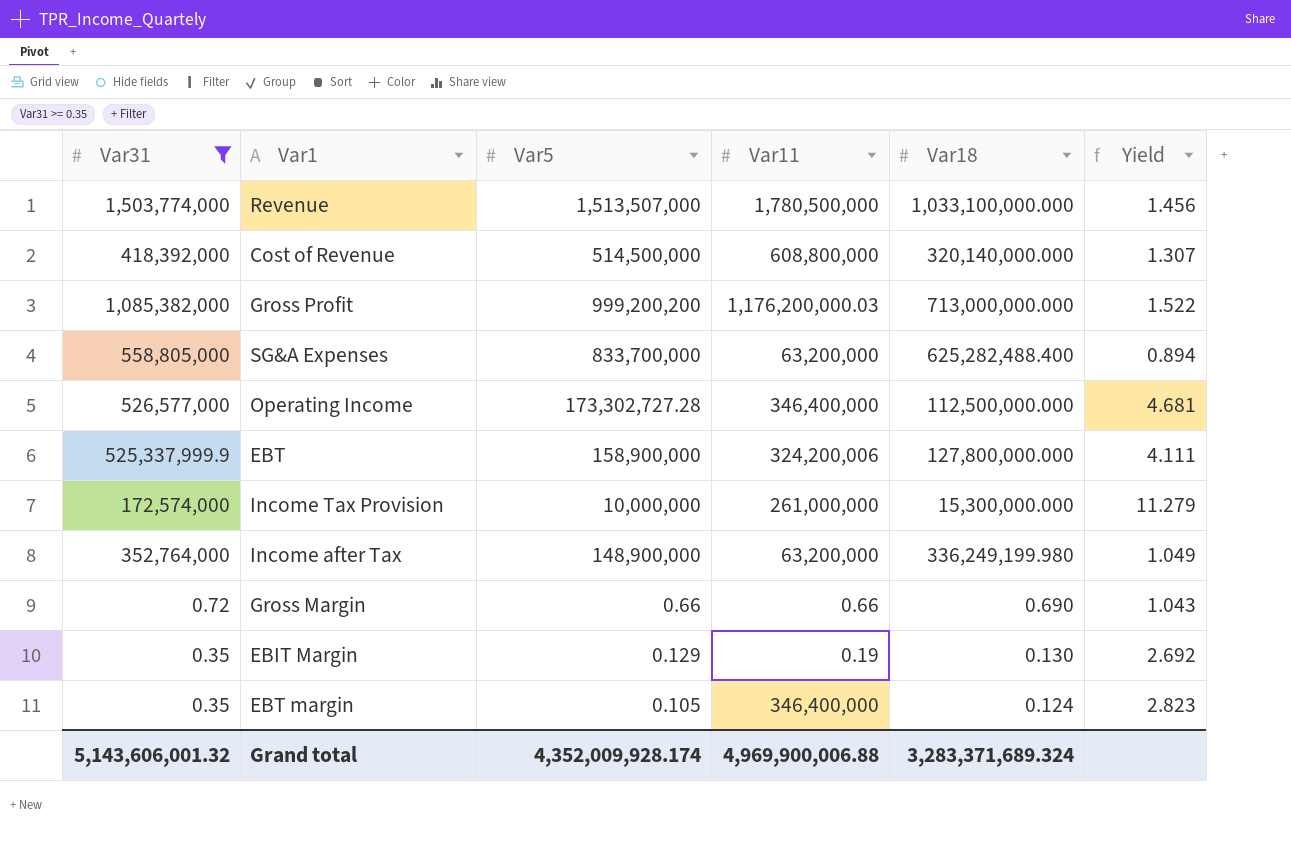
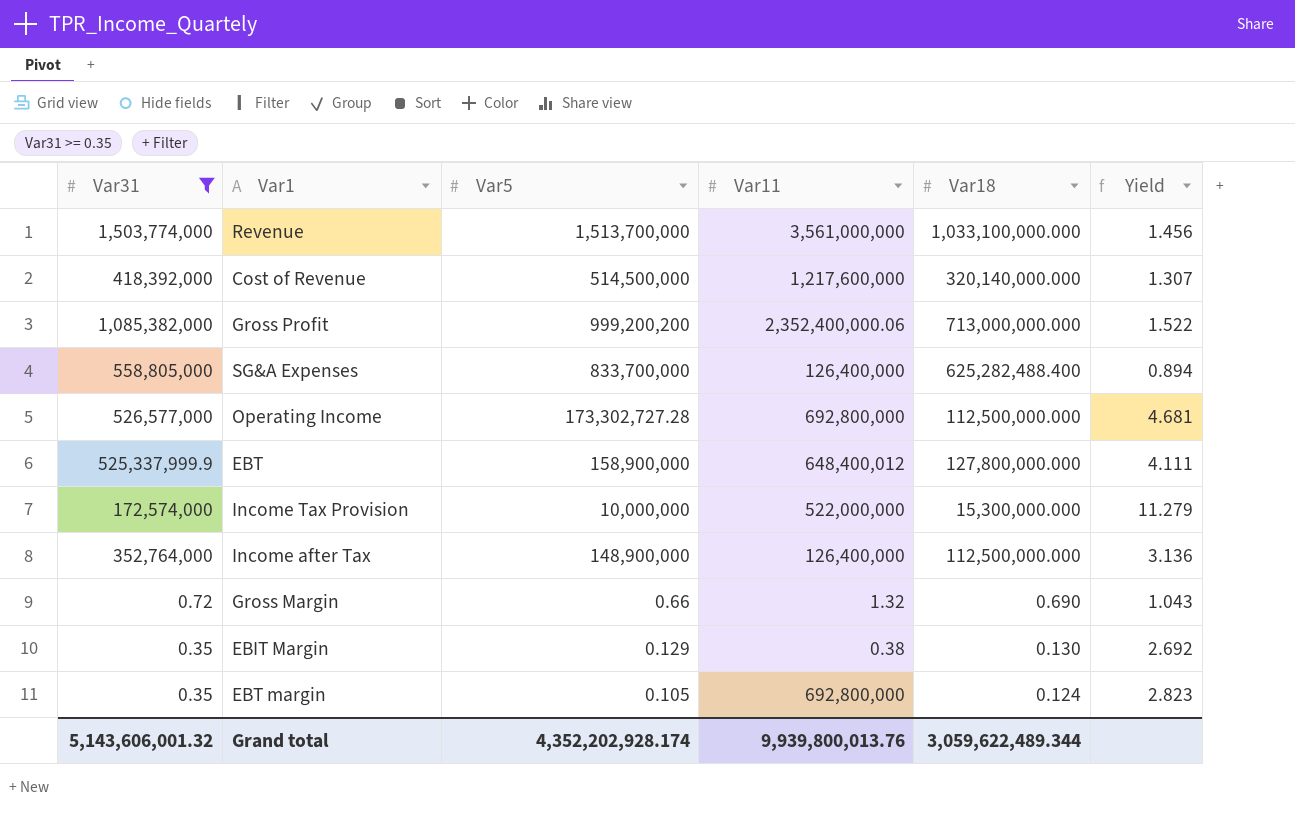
Revenue | Var5: 1,513,507,000 -> 1,513,700,000
Revenue | Var11: 1,780,500,000 -> 3,561,000,000
Cost of Revenue | Var11: 608,800,000 -> 1,217,600,000
Gross Profit | Var11: 1,176,200,000.03 -> 2,352,400,000.06
SG&A Expenses | Var11: 63,200,000 -> 126,400,000
Operating Income | Var11: 346,400,000 -> 692,800,000
EBT | Var11: 324,200,006 -> 648,400,012
Income Tax Provision | Var11: 261,000,000 -> 522,000,000
Income after Tax | Var11: 63,200,000 -> 126,400,000
Income after Tax | Var18: 336,249,199.980 -> 112,500,000.000
Income after Tax | Yield: 1.049 -> 3.136
Gross Margin | Var11: 0.66 -> 1.32
EBIT Margin | Var11: 0.19 -> 0.38
EBT margin | Var11: 346,400,000 -> 692,800,000
Grand total | Var5: 4,352,009,928.174 -> 4,352,202,928.174
Grand total | Var11: 4,969,900,006.88 -> 9,939,800,013.76
Grand total | Var18: 3,283,371,689.324 -> 3,059,622,489.344

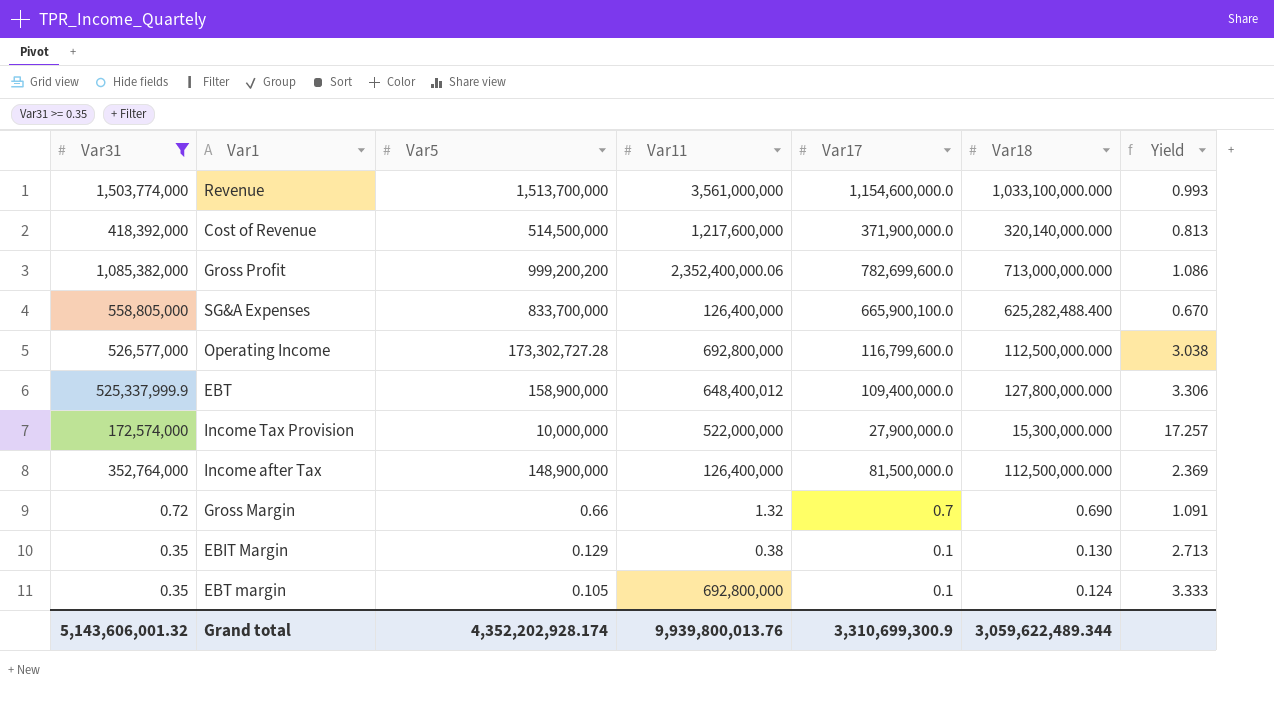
column Var17 | position: none -> 5
column Yield | formula: [Var31] / [Var18] -> [Var31] / [Var5]

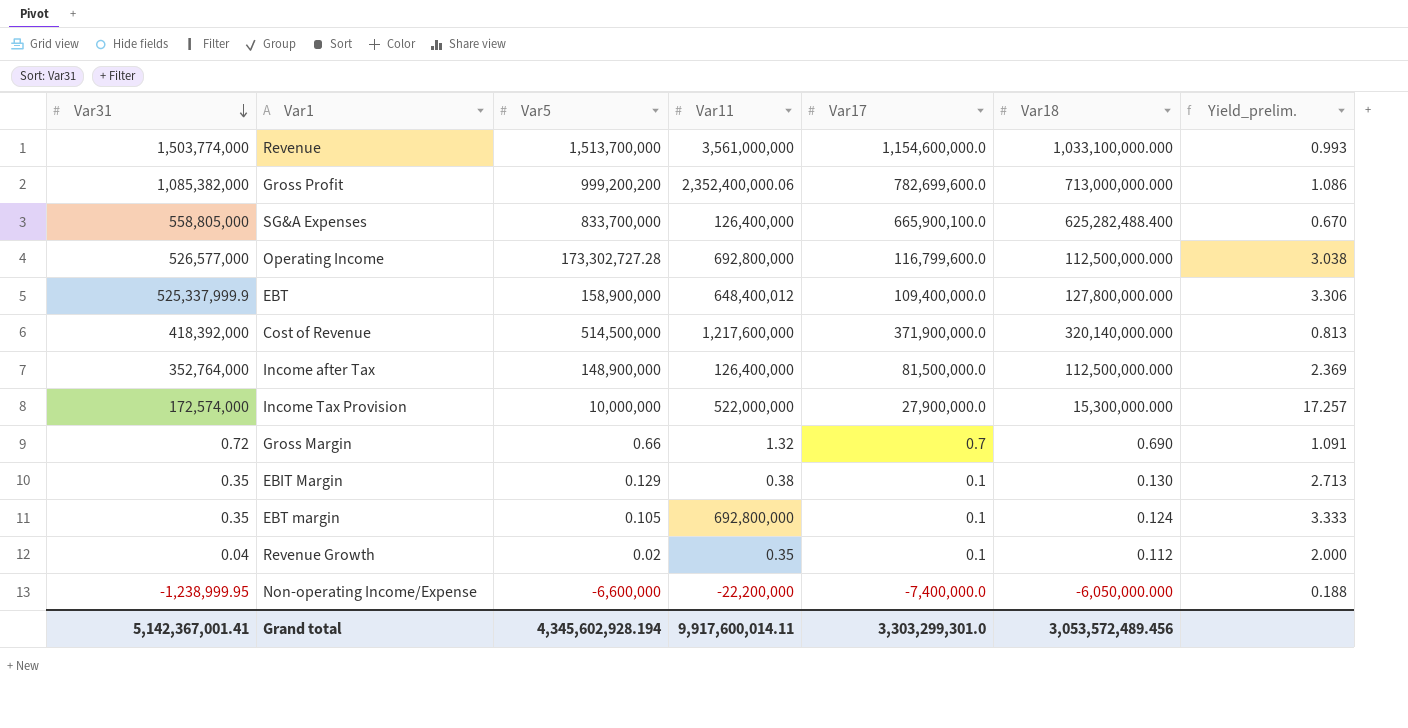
filter: Var31 >= 0.35 -> none
row order: none -> Var31 descending
column name: Yield -> Yield_prelim.
Grand total | Var31: 5,143,606,001.32 -> 5,142,367,001.41
Grand total | Var5: 4,352,202,928.174 -> 4,345,602,928.194
Grand total | Var11: 9,939,800,013.76 -> 9,917,600,014.11
Grand total | Var17: 3,310,699,300.9 -> 3,303,299,301.0
Grand total | Var18: 3,059,622,489.344 -> 3,053,572,489.456

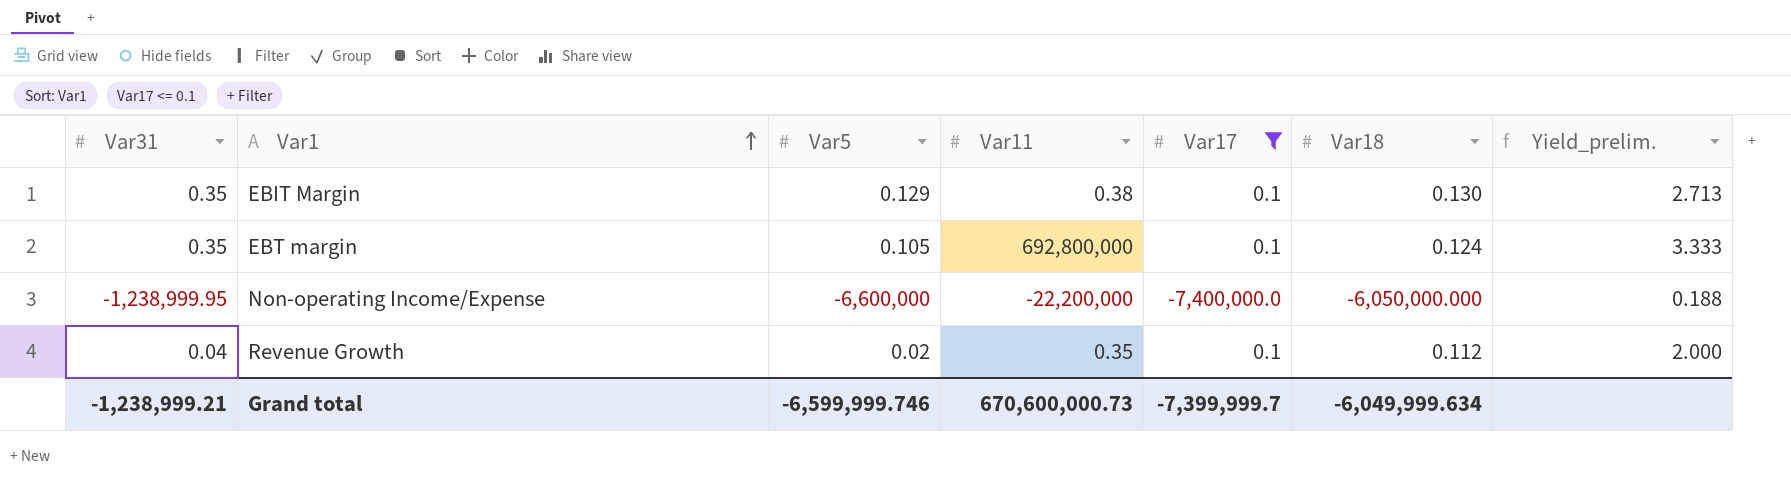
filter: none -> Var17 <= 0.1
row order: Var31 descending -> Var1 ascending
Grand total | Var31: 5,142,367,001.41 -> -1,238,999.21
Grand total | Var5: 4,345,602,928.194 -> -6,599,999.746
Grand total | Var11: 9,917,600,014.11 -> 670,600,000.73
Grand total | Var17: 3,303,299,301.0 -> -7,399,999.7
Grand total | Var18: 3,053,572,489.456 -> -6,049,999.634

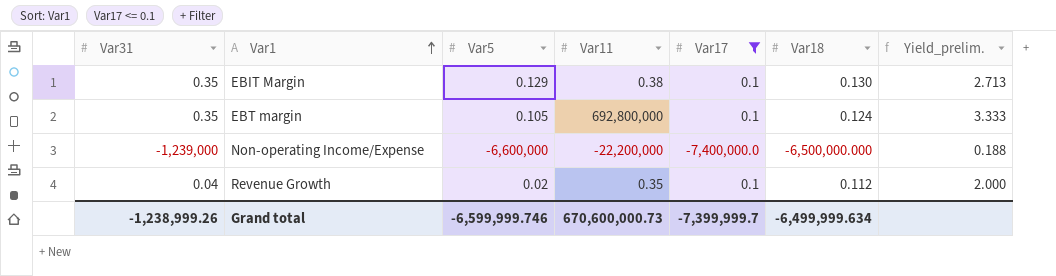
Non-operating Income/Expense | Var31: -1,238,999.95 -> -1,239,000
Non-operating Income/Expense | Var18: -6,050,000.000 -> -6,500,000.000
Grand total | Var31: -1,238,999.21 -> -1,238,999.26
Grand total | Var18: -6,049,999.634 -> -6,499,999.634

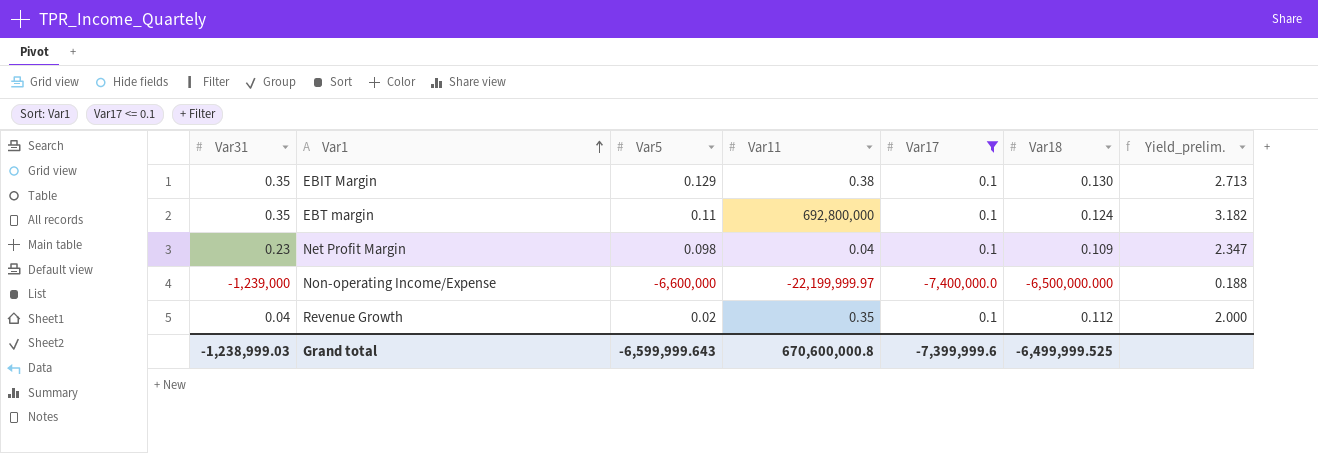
EBT margin | Var5: 0.105 -> 0.11
EBT margin | Yield_prelim.: 3.333 -> 3.182
row Net Profit Margin: none -> 0.23 | 0.098 | 0.04 | 0.1 | 0.109 | 2.347
Non-operating Income/Expense | Var11: -22,200,000 -> -22,199,999.97
Grand total | Var31: -1,238,999.26 -> -1,238,999.03
Grand total | Var5: -6,599,999.746 -> -6,599,999.643
Grand total | Var11: 670,600,000.73 -> 670,600,000.8
Grand total | Var17: -7,399,999.7 -> -7,399,999.6
Grand total | Var18: -6,499,999.634 -> -6,499,999.525

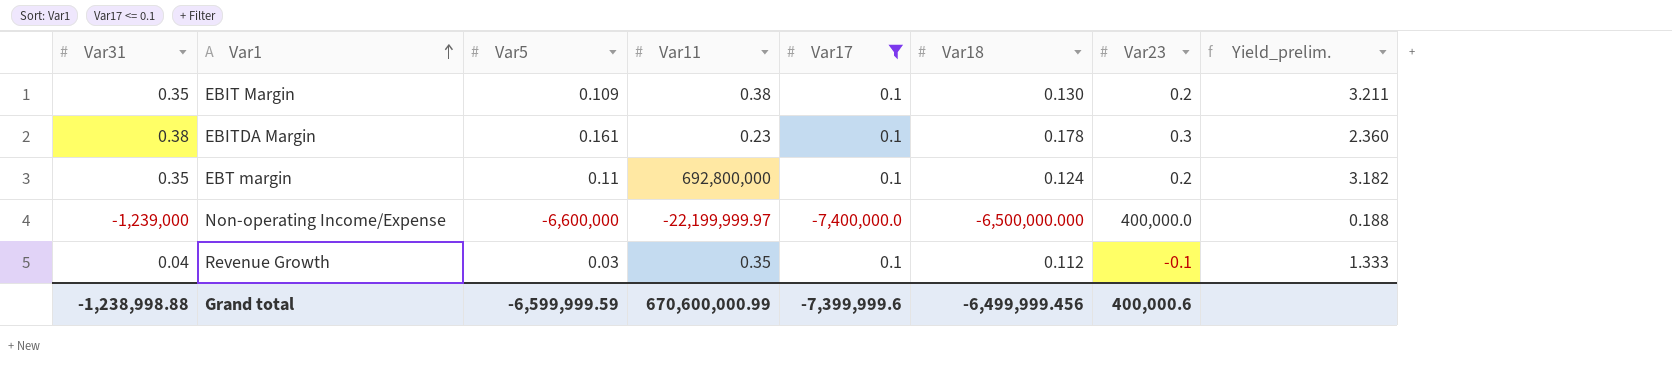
column Var23 | position: none -> 7
row Net Profit Margin: 0.23 | 0.098 | 0.04 | 0.1 | 0.109 | 2.347 -> none
EBIT Margin | Var5: 0.129 -> 0.109
EBIT Margin | Yield_prelim.: 2.713 -> 3.211
row EBITDA Margin: none -> 0.38 | 0.161 | 0.23 | 0.1 | 0.178 | 0.3 | 2.360
Revenue Growth | Var5: 0.02 -> 0.03
Revenue Growth | Yield_prelim.: 2.000 -> 1.333
Grand total | Var31: -1,238,999.03 -> -1,238,998.88
Grand total | Var5: -6,599,999.643 -> -6,599,999.59
Grand total | Var11: 670,600,000.8 -> 670,600,000.99
Grand total | Var18: -6,499,999.525 -> -6,499,999.456

